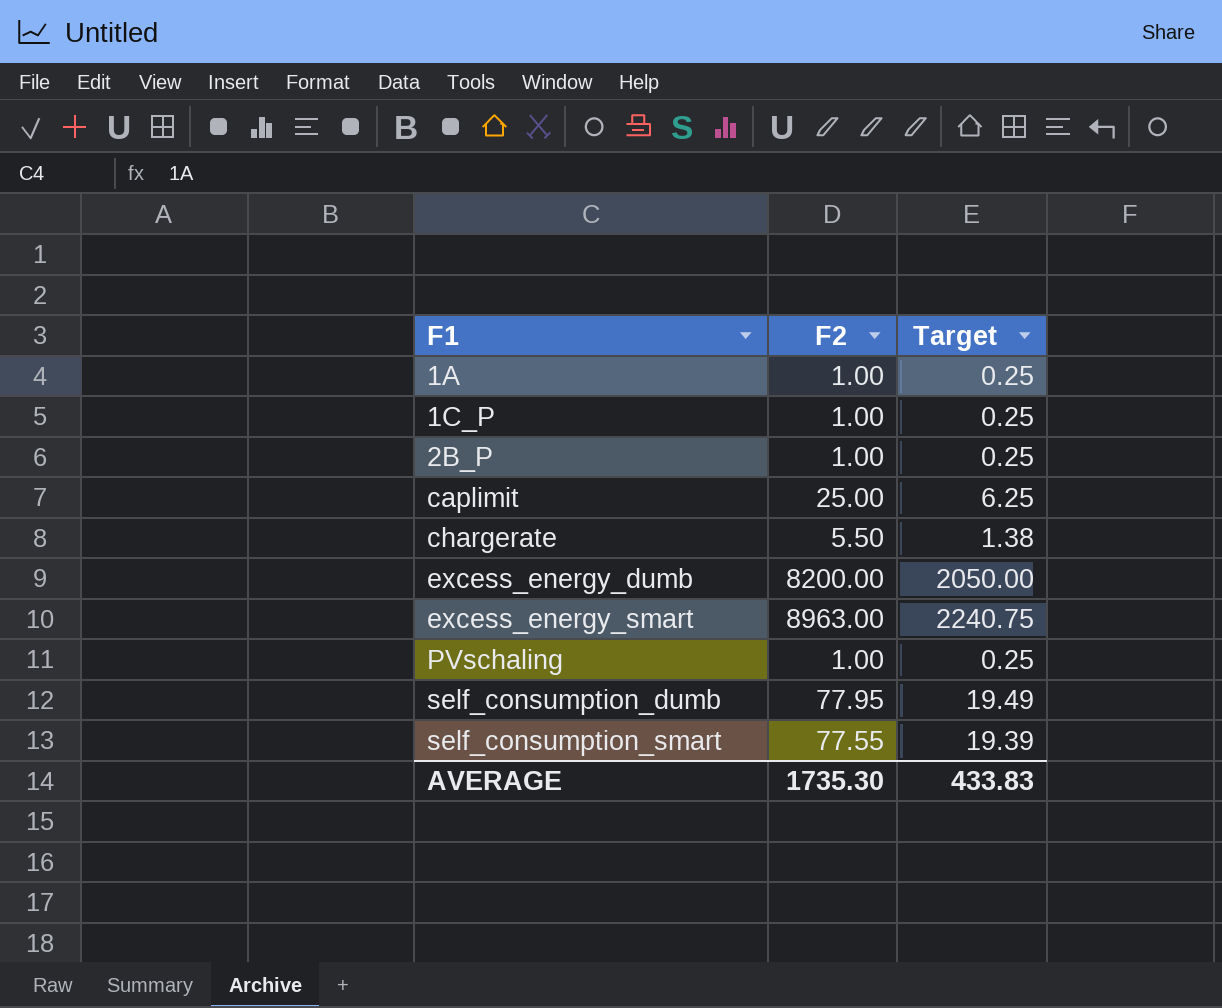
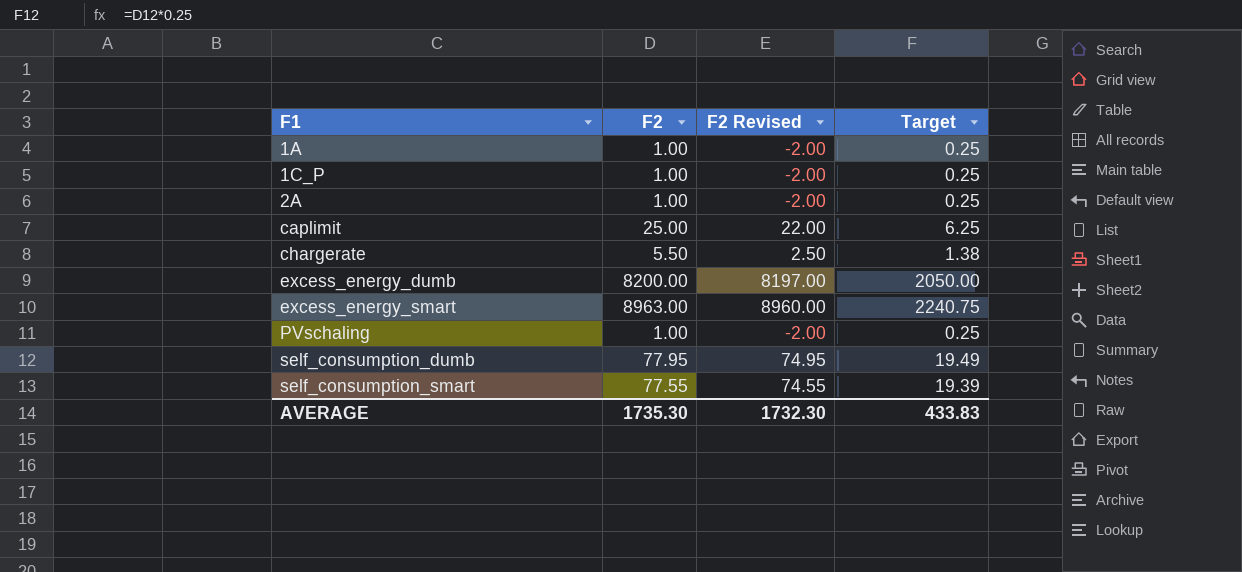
column F2 Revised | formula: none -> [F2] - 3
row 2B_P: 1.00 | 0.25 -> none
row 2A: none -> 1.00 | -2.00 | 0.25

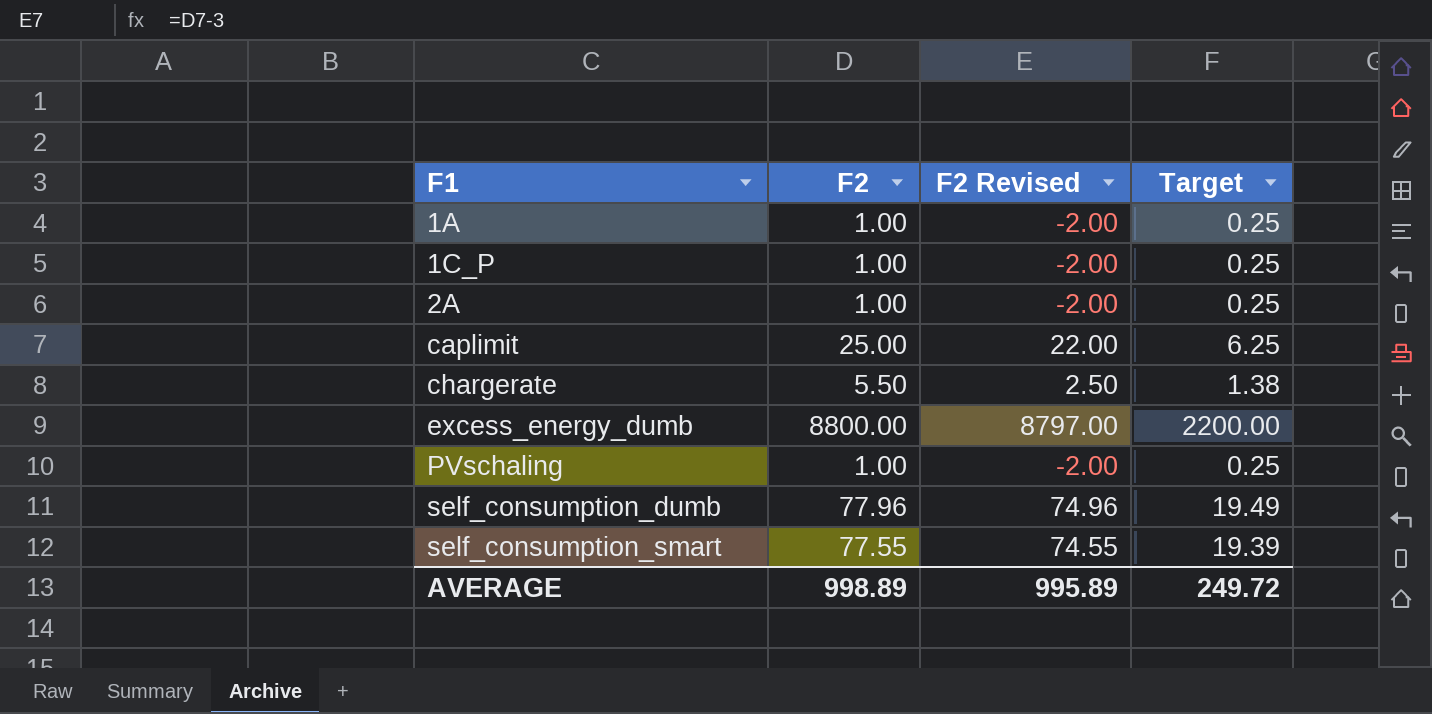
row excess_energy_smart: 8963.00 | 8960.00 | 2240.75 -> none
excess_energy_dumb | F2: 8200.00 -> 8800.00
excess_energy_dumb | F2 Revised: 8197.00 -> 8797.00
excess_energy_dumb | Target: 2050.00 -> 2200.00
self_consumption_dumb | F2: 77.95 -> 77.96
self_consumption_dumb | F2 Revised: 74.95 -> 74.96
AVERAGE | F2: 1735.30 -> 998.89
AVERAGE | F2 Revised: 1732.30 -> 995.89
AVERAGE | Target: 433.83 -> 249.72

